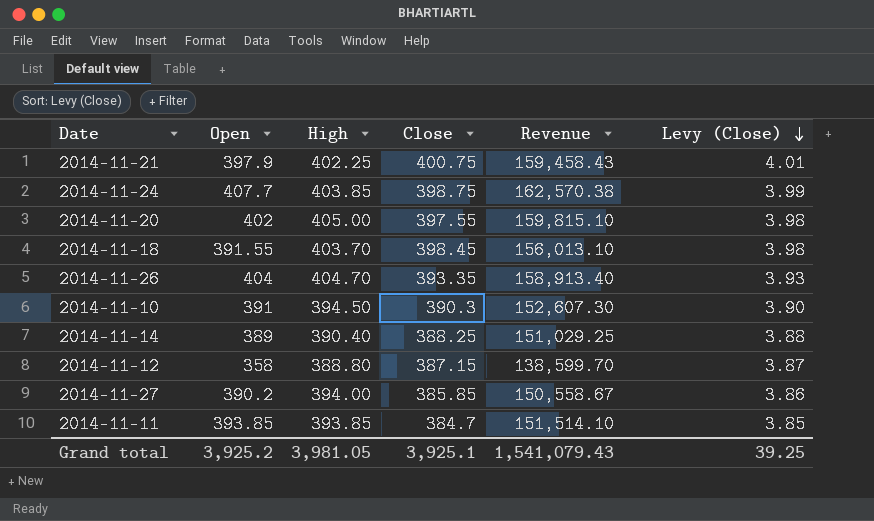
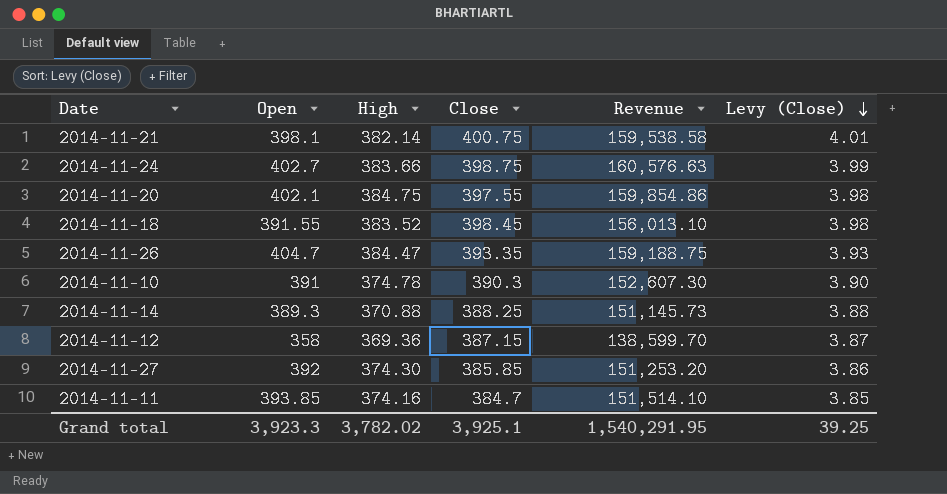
2014-11-21 | Open: 397.9 -> 398.1
2014-11-21 | High: 402.25 -> 382.14
2014-11-21 | Revenue: 159,458.43 -> 159,538.58
2014-11-24 | Open: 407.7 -> 402.7
2014-11-24 | High: 403.85 -> 383.66
2014-11-24 | Revenue: 162,570.38 -> 160,576.63
2014-11-20 | Open: 402 -> 402.1
2014-11-20 | High: 405.00 -> 384.75
2014-11-20 | Revenue: 159,815.10 -> 159,854.86
2014-11-18 | High: 403.70 -> 383.52
2014-11-26 | Open: 404 -> 404.7
2014-11-26 | High: 404.70 -> 384.47
2014-11-26 | Revenue: 158,913.40 -> 159,188.75
2014-11-10 | High: 394.50 -> 374.78
2014-11-14 | Open: 389 -> 389.3
2014-11-14 | High: 390.40 -> 370.88
2014-11-14 | Revenue: 151,029.25 -> 151,145.73
2014-11-12 | High: 388.80 -> 369.36
2014-11-27 | Open: 390.2 -> 392
2014-11-27 | High: 394.00 -> 374.30
2014-11-27 | Revenue: 150,558.67 -> 151,253.20
2014-11-11 | High: 393.85 -> 374.16
Grand total | Open: 3,925.2 -> 3,923.3
Grand total | High: 3,981.05 -> 3,782.02
Grand total | Revenue: 1,541,079.43 -> 1,540,291.95

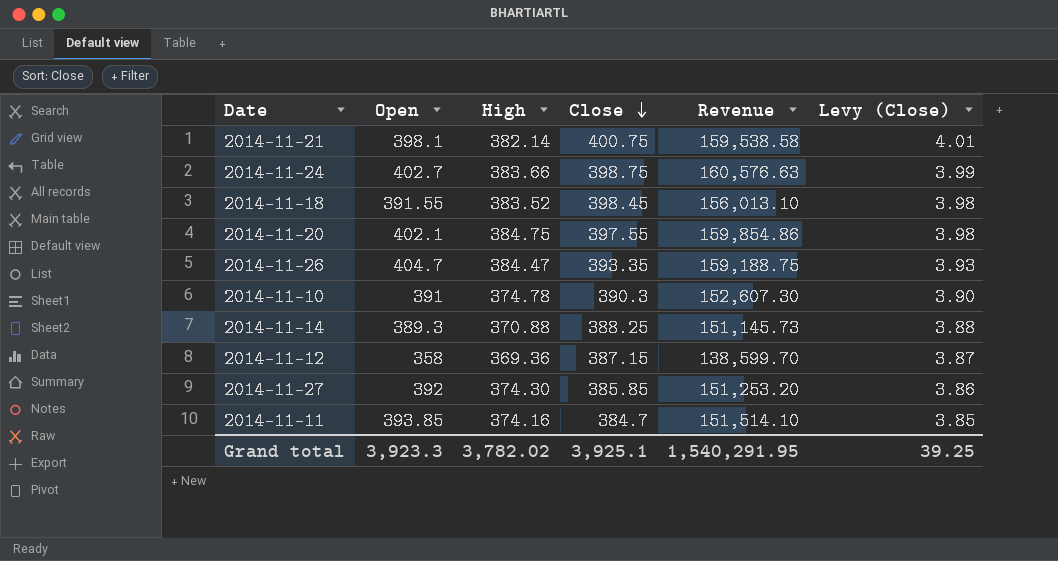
row order: Levy (Close) descending -> Close descending

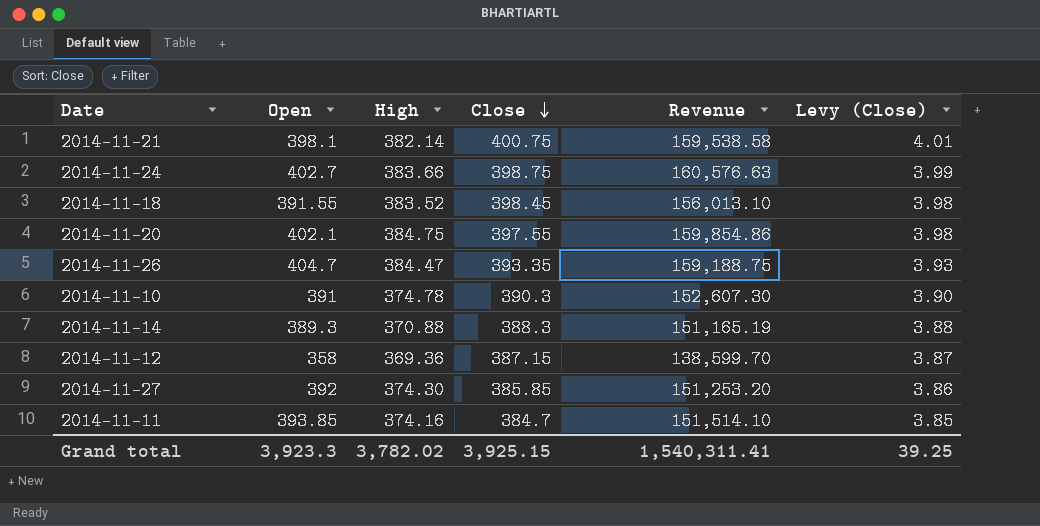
2014-11-14 | Close: 388.25 -> 388.3
2014-11-14 | Revenue: 151,145.73 -> 151,165.19
Grand total | Close: 3,925.1 -> 3,925.15
Grand total | Revenue: 1,540,291.95 -> 1,540,311.41

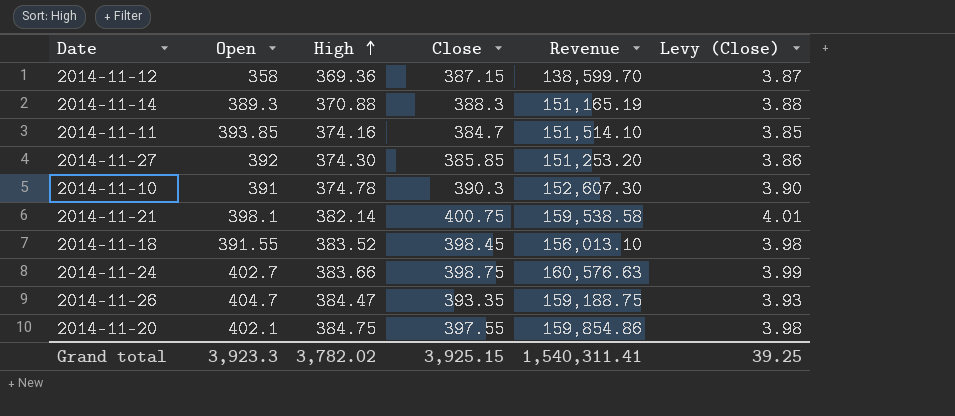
row order: Close descending -> High ascending

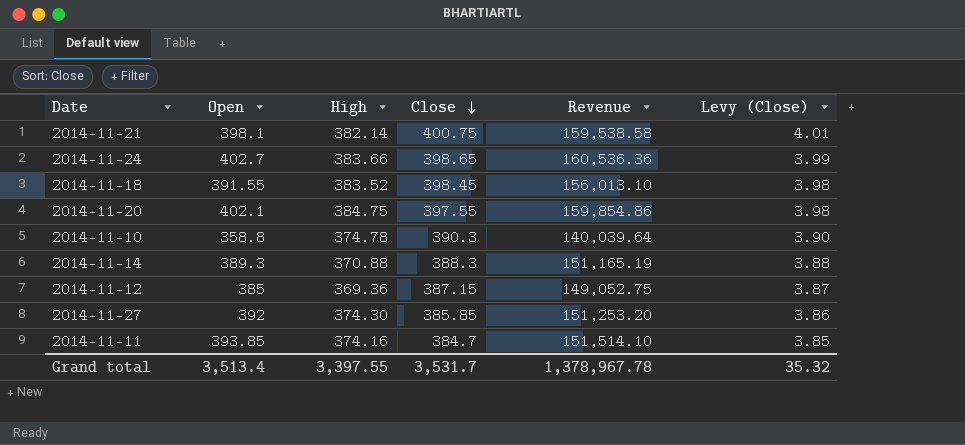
row order: High ascending -> Close descending
row 2014-11-26: 404.7 | 384.47 | 393.35 | 159,188.75 | 3.93 -> none
2014-11-24 | Close: 398.75 -> 398.65
2014-11-24 | Revenue: 160,576.63 -> 160,536.36
2014-11-10 | Open: 391 -> 358.8
2014-11-10 | Revenue: 152,607.30 -> 140,039.64
2014-11-12 | Open: 358 -> 385
2014-11-12 | Revenue: 138,599.70 -> 149,052.75
Grand total | Open: 3,923.3 -> 3,513.4
Grand total | High: 3,782.02 -> 3,397.55
Grand total | Close: 3,925.15 -> 3,531.7
Grand total | Revenue: 1,540,311.41 -> 1,378,967.78
Grand total | Levy (Close): 39.25 -> 35.32

